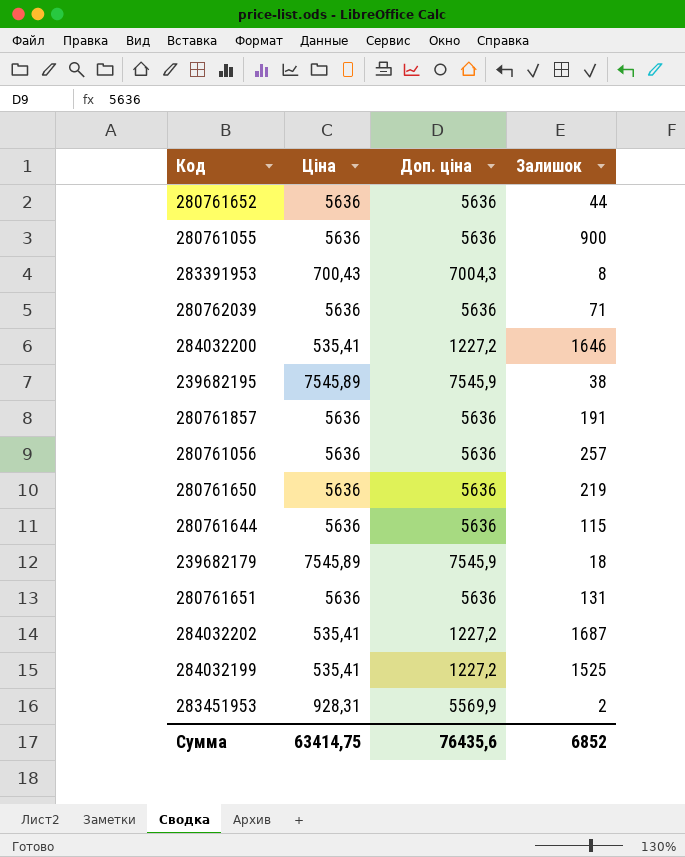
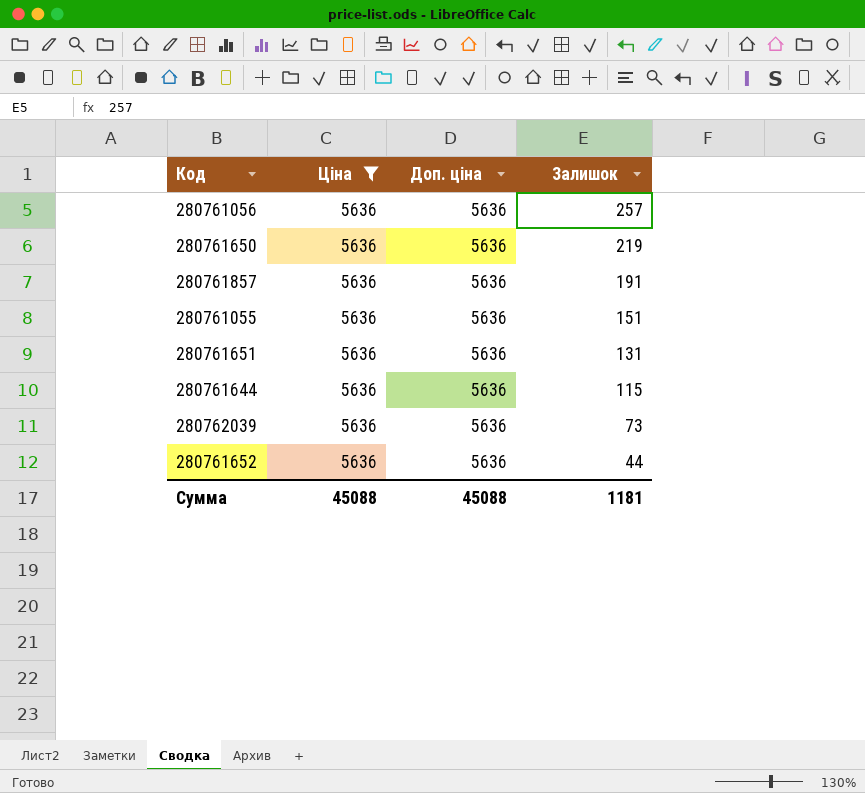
filter: none -> Ціна = 5636
row order: none -> Залишок descending
280761055 | Залишок: 900 -> 151
280762039 | Залишок: 71 -> 73
Сумма | Ціна: 63414,75 -> 45088
Сумма | Доп. ціна: 76435,6 -> 45088
Сумма | Залишок: 6852 -> 1181

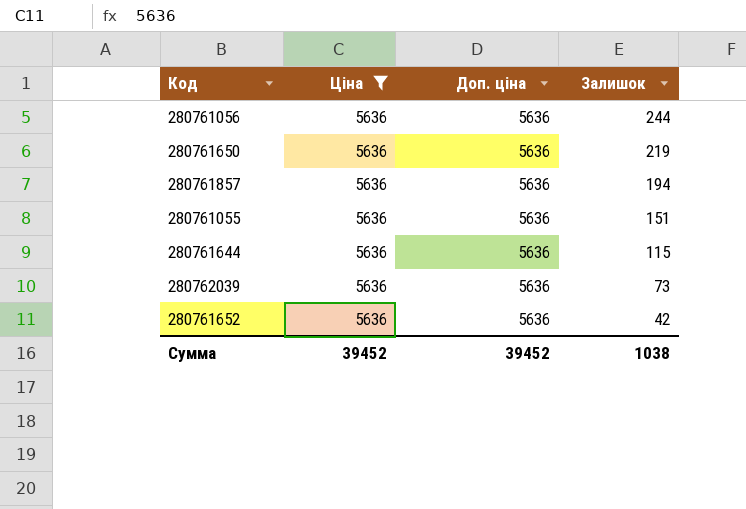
row 280761651: 5636 | 5636 | 131 -> none
280761056 | Залишок: 257 -> 244
280761857 | Залишок: 191 -> 194
280761652 | Залишок: 44 -> 42
Сумма | Ціна: 45088 -> 39452
Сумма | Доп. ціна: 45088 -> 39452
Сумма | Залишок: 1181 -> 1038

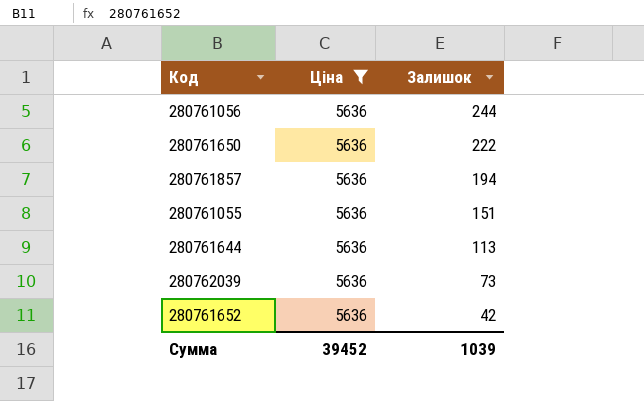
column Доп. ціна | position: 3 -> none
280761650 | Залишок: 219 -> 222
280761644 | Залишок: 115 -> 113
Сумма | Залишок: 1038 -> 1039

